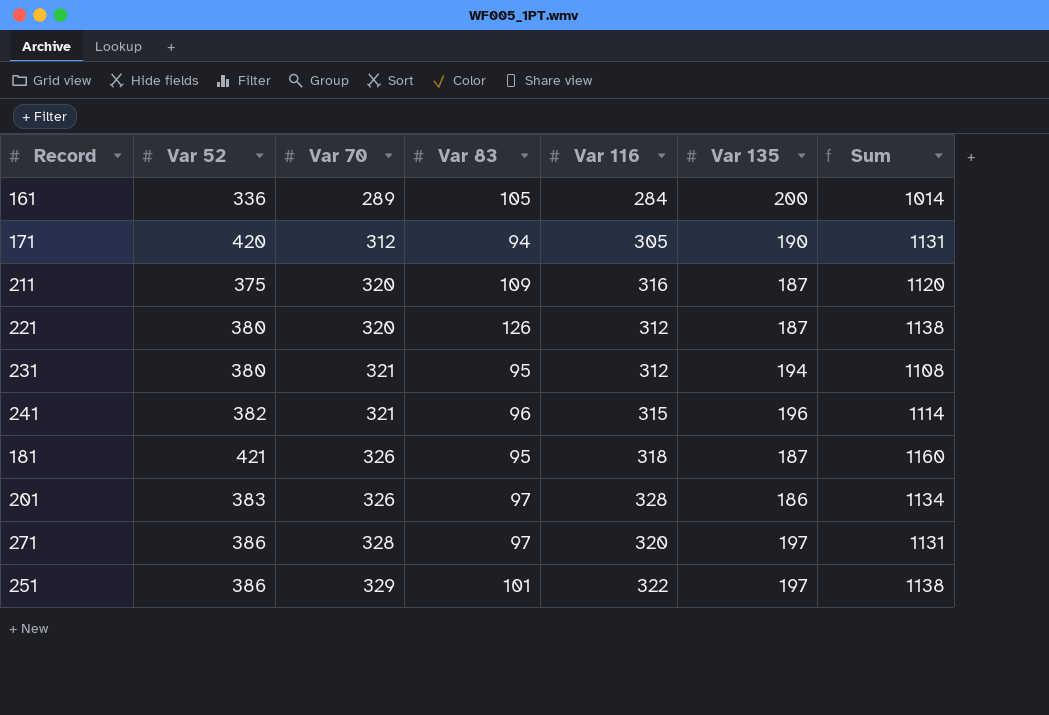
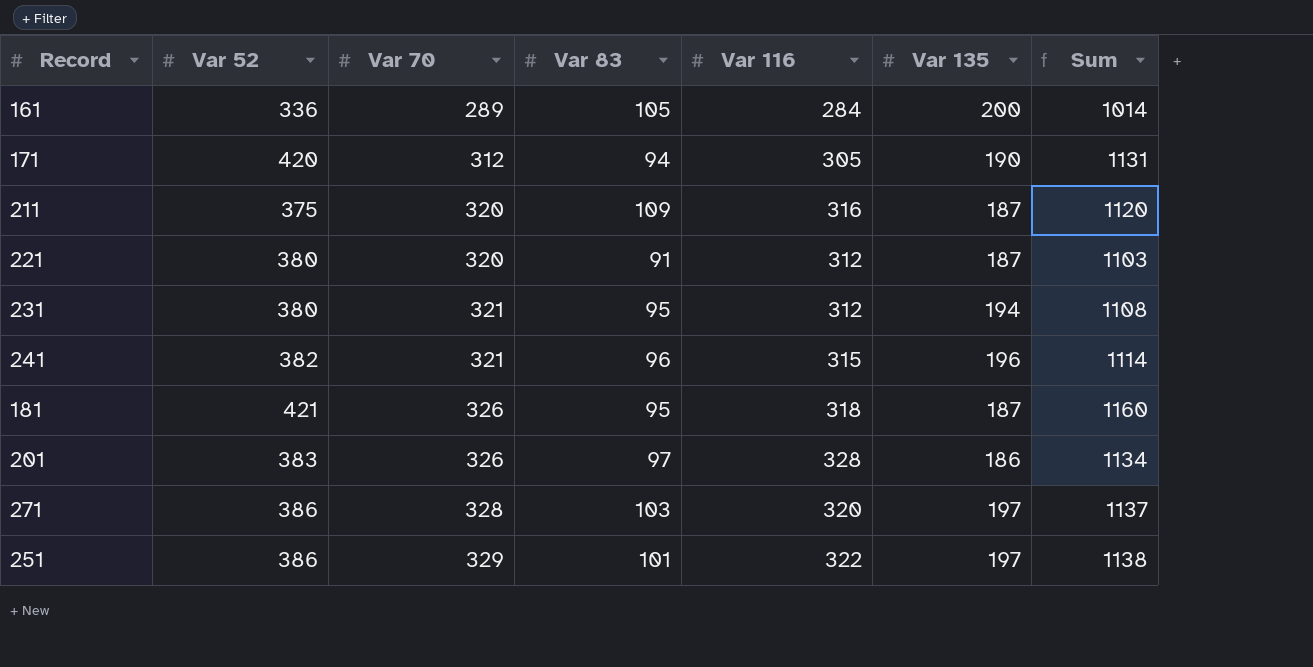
221 | Var 83: 126 -> 91
221 | Sum: 1138 -> 1103
271 | Var 83: 97 -> 103
271 | Sum: 1131 -> 1137

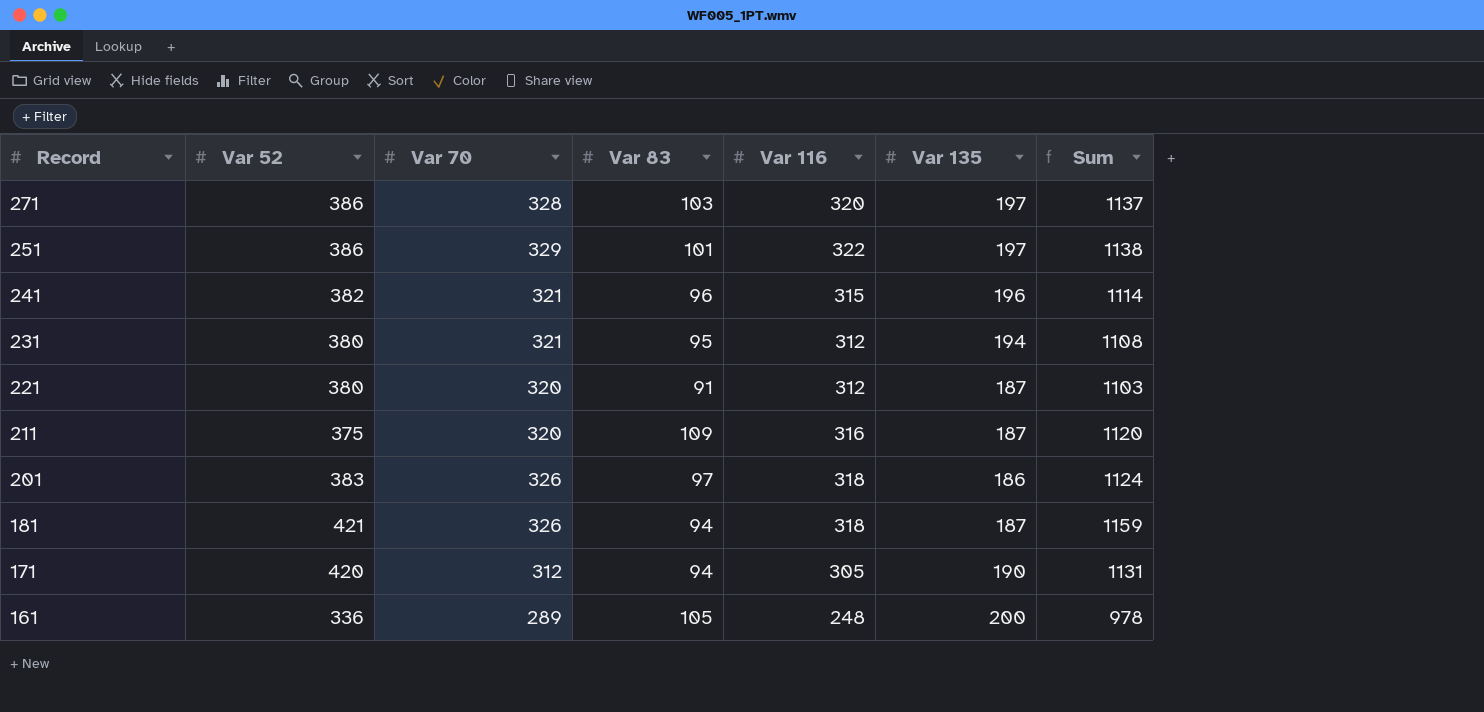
row order: Var 70 ascending -> Record descending
201 | Var 116: 328 -> 318
201 | Sum: 1134 -> 1124
181 | Var 83: 95 -> 94
181 | Sum: 1160 -> 1159
161 | Var 116: 284 -> 248
161 | Sum: 1014 -> 978

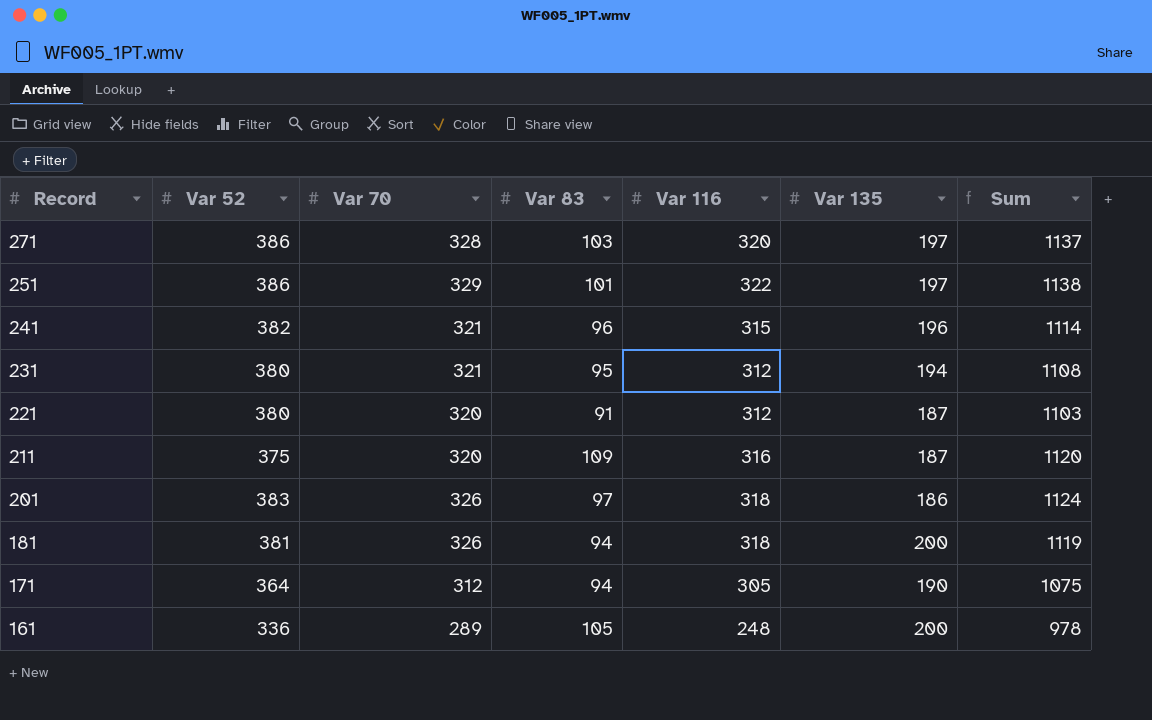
181 | Var 52: 421 -> 381
181 | Var 135: 187 -> 200
181 | Sum: 1159 -> 1119
171 | Var 52: 420 -> 364
171 | Sum: 1131 -> 1075

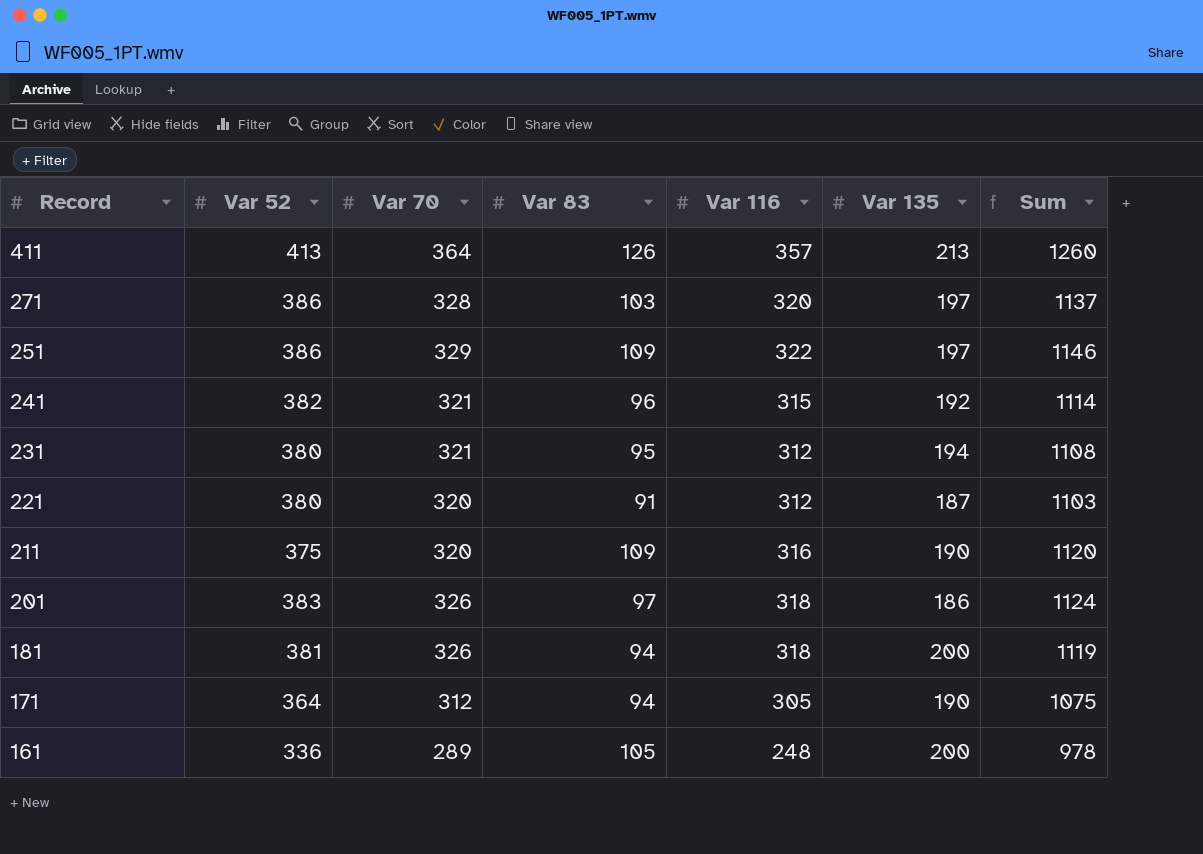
row 411: none -> 413 | 364 | 126 | 357 | 213 | 1260
251 | Var 83: 101 -> 109
251 | Sum: 1138 -> 1146
241 | Var 135: 196 -> 192
211 | Var 135: 187 -> 190

